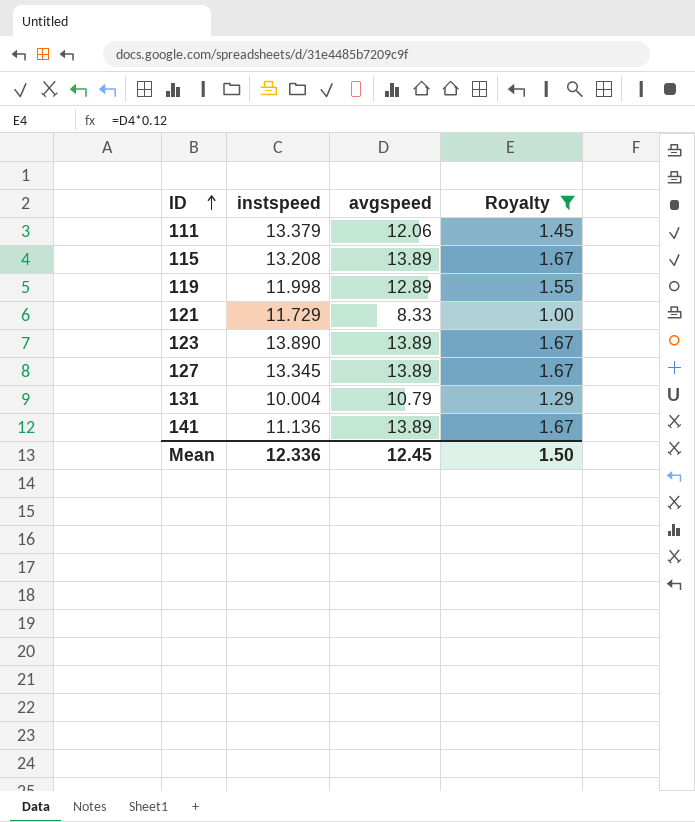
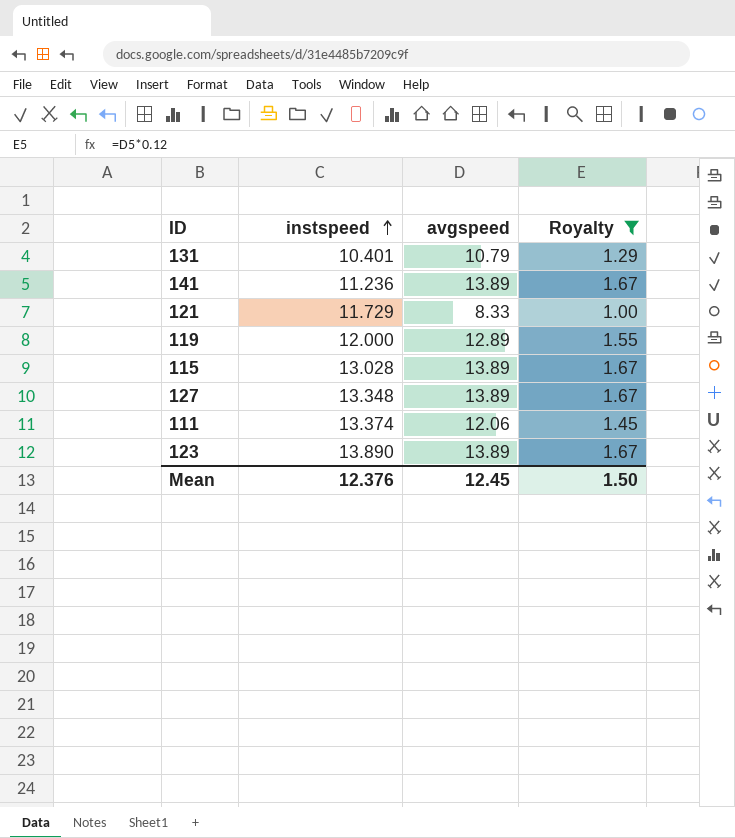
row order: ID ascending -> instspeed ascending
131 | instspeed: 10.004 -> 10.401
141 | instspeed: 11.136 -> 11.236
119 | instspeed: 11.998 -> 12.000
115 | instspeed: 13.208 -> 13.028
127 | instspeed: 13.345 -> 13.348
111 | instspeed: 13.379 -> 13.374
Mean | instspeed: 12.336 -> 12.376

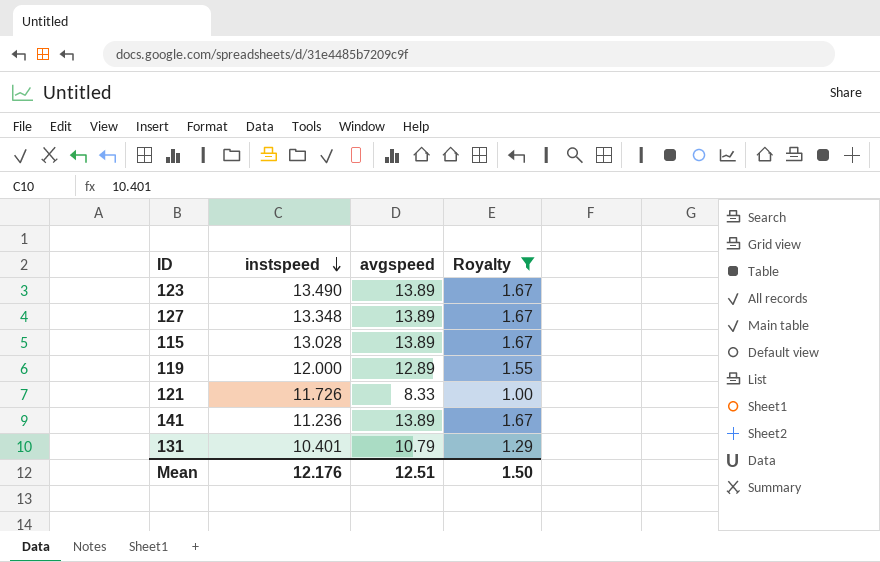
row order: instspeed ascending -> instspeed descending
row 111: 13.374 | 12.06 | 1.45 -> none
123 | instspeed: 13.890 -> 13.490
121 | instspeed: 11.729 -> 11.726
Mean | instspeed: 12.376 -> 12.176
Mean | avgspeed: 12.45 -> 12.51

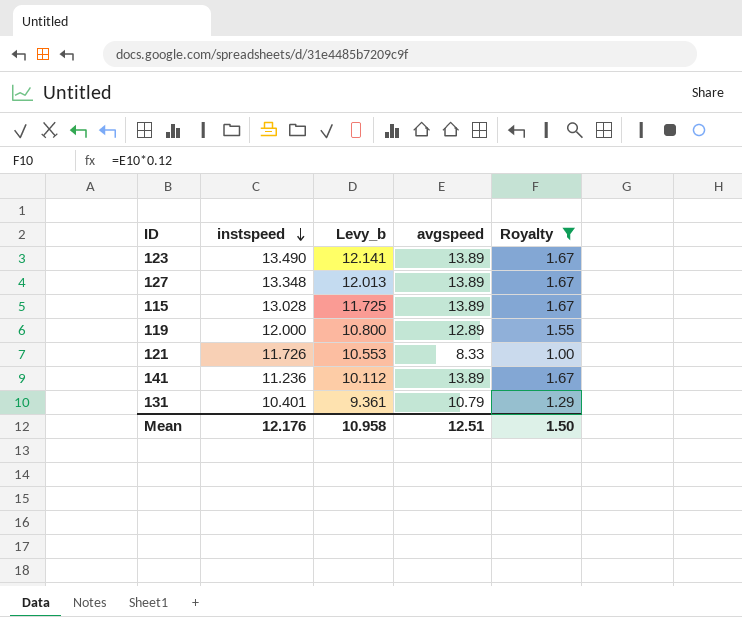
column Levy_b | formula: none -> [instspeed] * 0.9

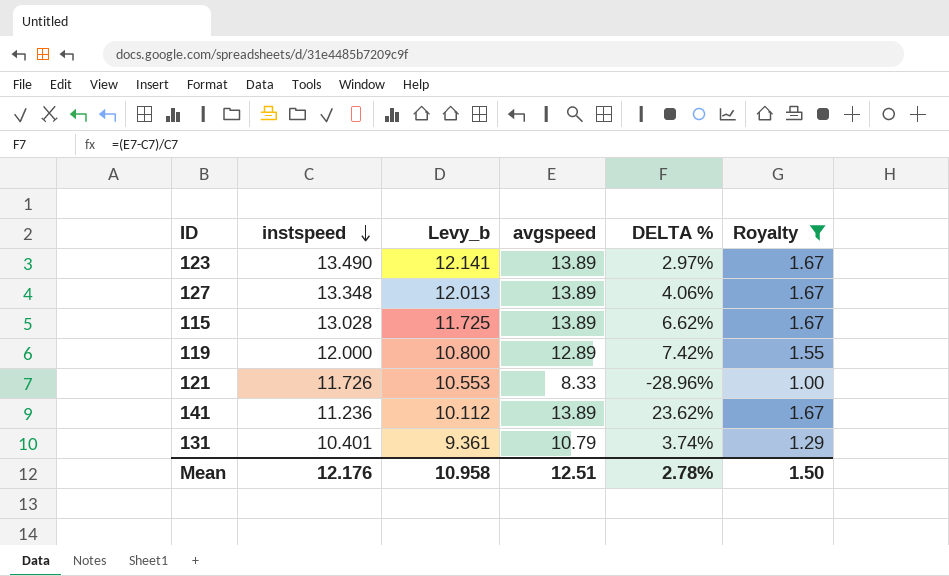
column DELTA % | formula: none -> ([avgspeed] - [instspeed]) / [instspeed]

